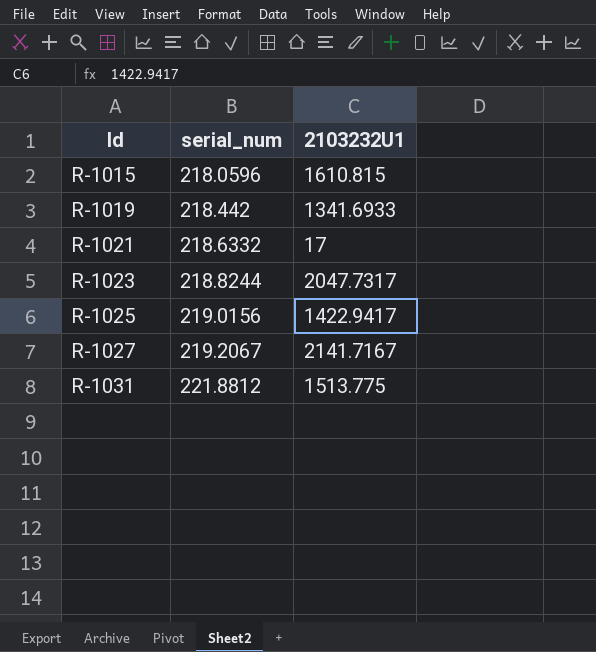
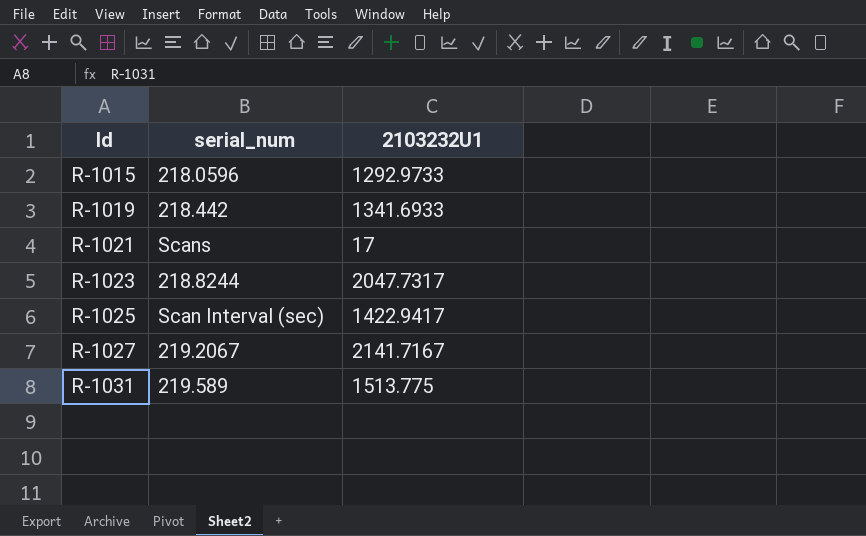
R-1015 | 2103232U1: 1610.815 -> 1292.9733
R-1021 | serial_num: 218.6332 -> Scans
R-1025 | serial_num: 219.0156 -> Scan Interval (sec)
R-1031 | serial_num: 221.8812 -> 219.589

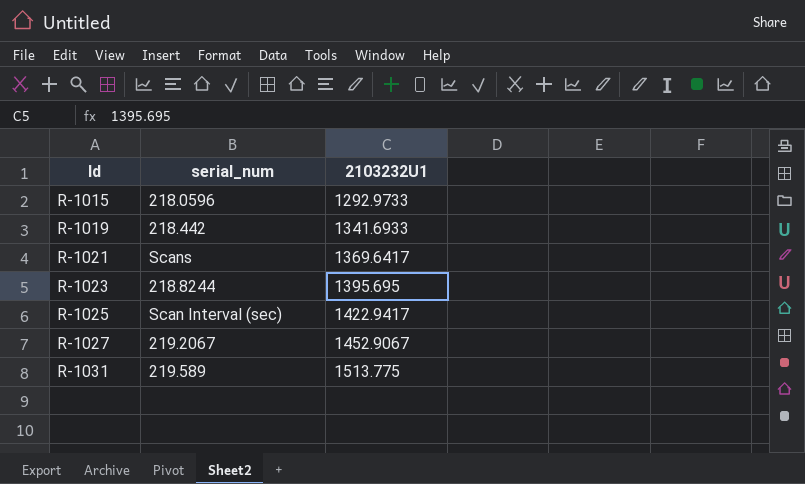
R-1021 | 2103232U1: 17 -> 1369.6417
R-1023 | 2103232U1: 2047.7317 -> 1395.695
R-1027 | 2103232U1: 2141.7167 -> 1452.9067

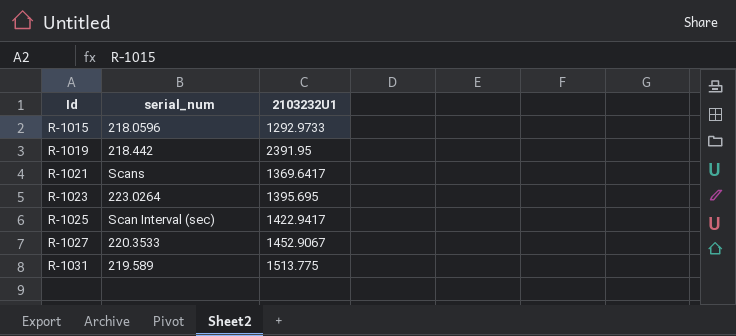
R-1019 | 2103232U1: 1341.6933 -> 2391.95
R-1023 | serial_num: 218.8244 -> 223.0264
R-1027 | serial_num: 219.2067 -> 220.3533

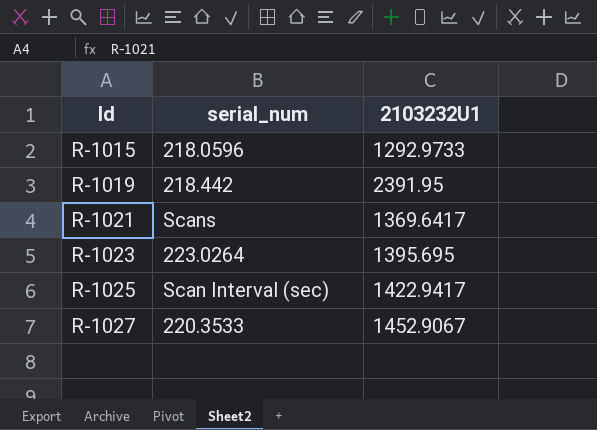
row R-1031: 219.589 | 1513.775 -> none

